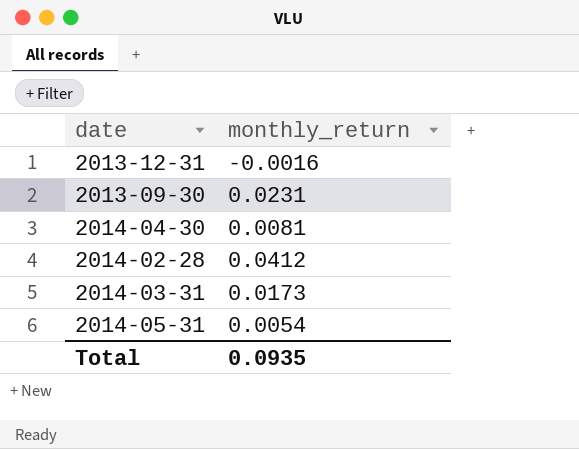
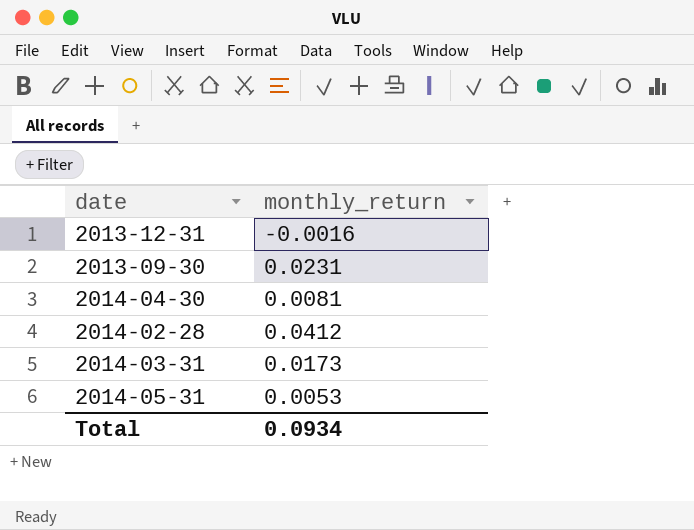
2014-05-31 | monthly_return: 0.0054 -> 0.0053
Total | monthly_return: 0.0935 -> 0.0934

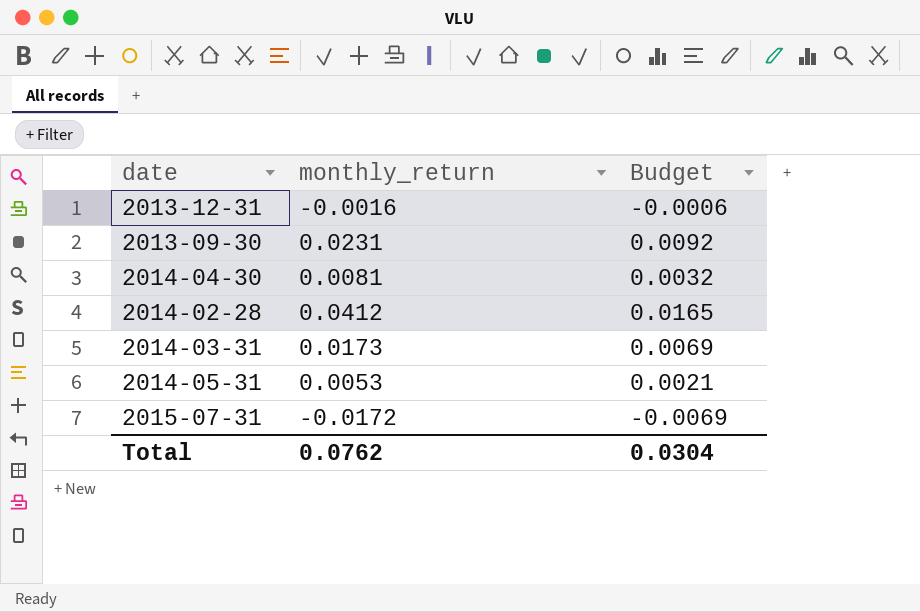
column Budget | formula: none -> [monthly_return] * 0.4
row 2015-07-31: none -> -0.0172 | -0.0069
Total | monthly_return: 0.0934 -> 0.0762

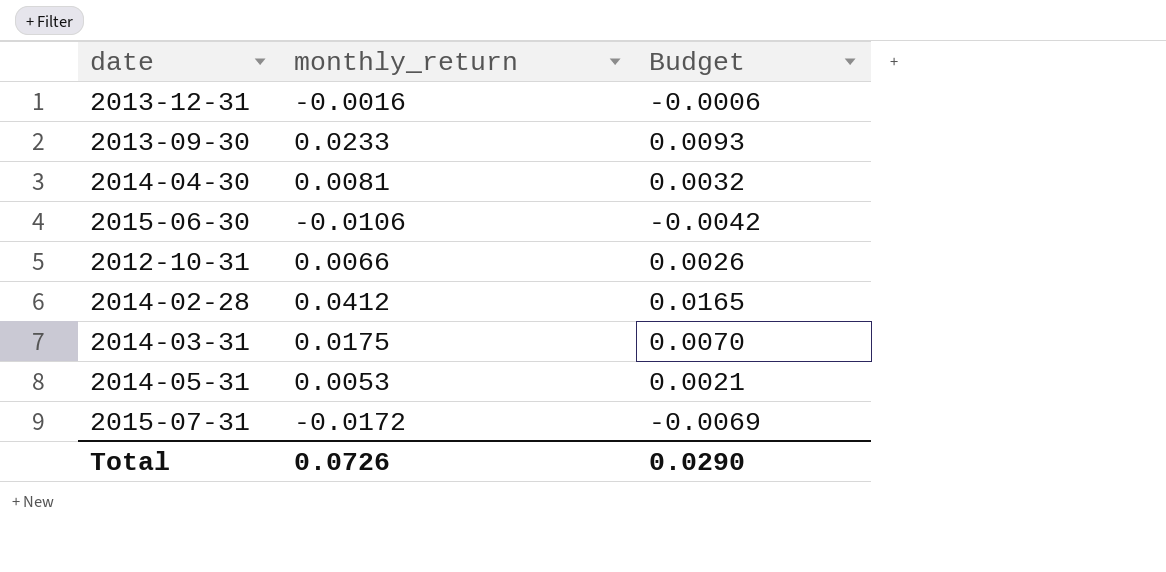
2013-09-30 | monthly_return: 0.0231 -> 0.0233
2013-09-30 | Budget: 0.0092 -> 0.0093
row 2015-06-30: none -> -0.0106 | -0.0042
row 2012-10-31: none -> 0.0066 | 0.0026
2014-03-31 | monthly_return: 0.0173 -> 0.0175
2014-03-31 | Budget: 0.0069 -> 0.0070
Total | monthly_return: 0.0762 -> 0.0726
Total | Budget: 0.0304 -> 0.0290

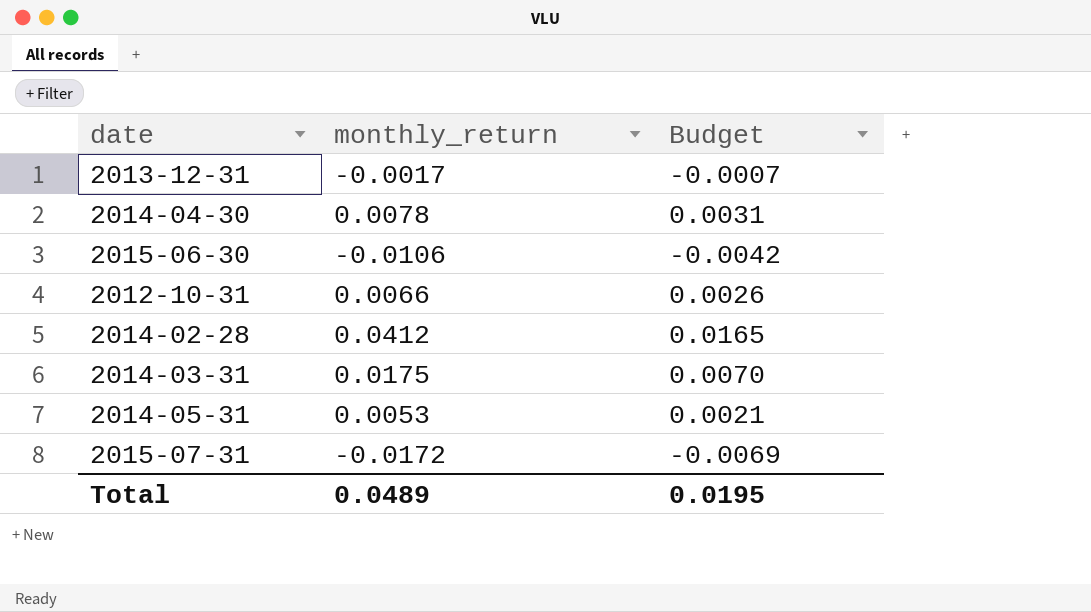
row 2013-09-30: 0.0233 | 0.0093 -> none
2013-12-31 | monthly_return: -0.0016 -> -0.0017
2013-12-31 | Budget: -0.0006 -> -0.0007
2014-04-30 | monthly_return: 0.0081 -> 0.0078
2014-04-30 | Budget: 0.0032 -> 0.0031
Total | monthly_return: 0.0726 -> 0.0489
Total | Budget: 0.0290 -> 0.0195

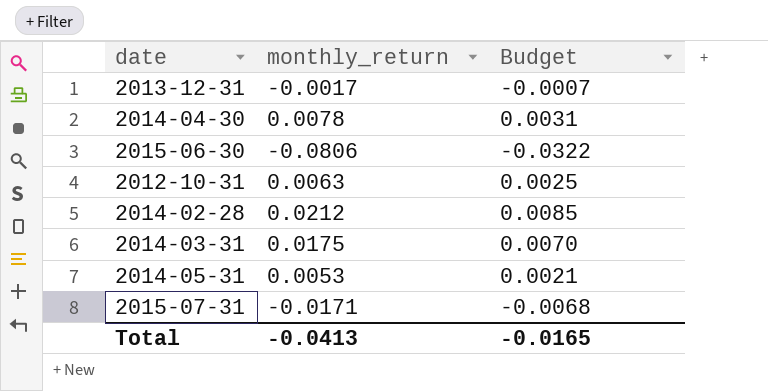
2015-06-30 | monthly_return: -0.0106 -> -0.0806
2015-06-30 | Budget: -0.0042 -> -0.0322
2012-10-31 | monthly_return: 0.0066 -> 0.0063
2012-10-31 | Budget: 0.0026 -> 0.0025
2014-02-28 | monthly_return: 0.0412 -> 0.0212
2014-02-28 | Budget: 0.0165 -> 0.0085
2015-07-31 | monthly_return: -0.0172 -> -0.0171
2015-07-31 | Budget: -0.0069 -> -0.0068
Total | monthly_return: 0.0489 -> -0.0413
Total | Budget: 0.0195 -> -0.0165

